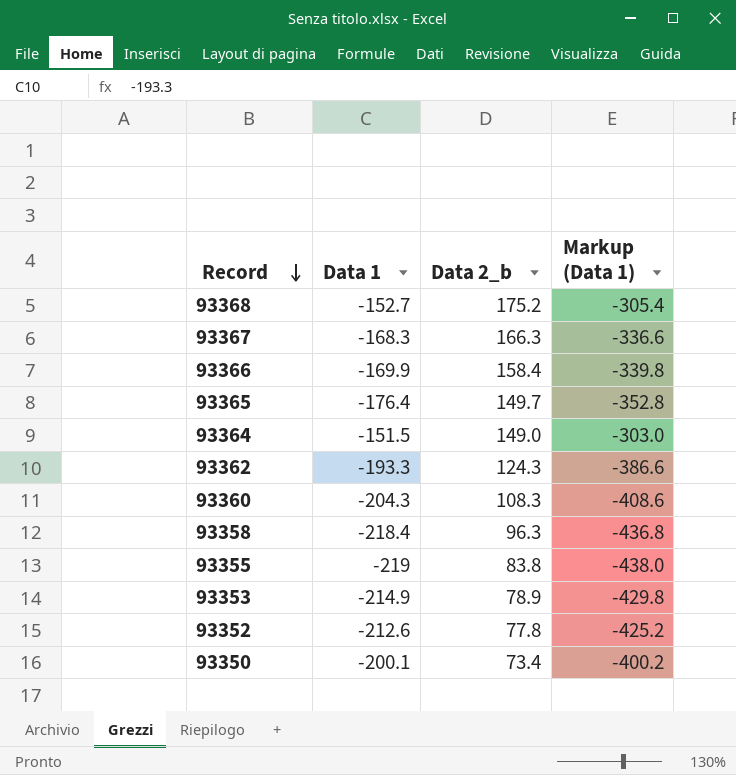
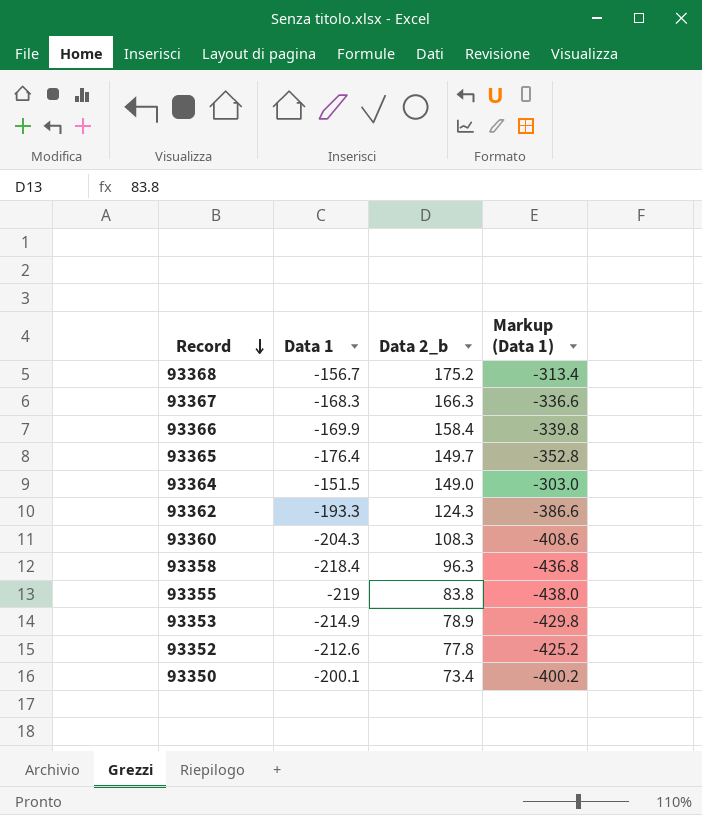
93368 | Data 1: -152.7 -> -156.7
93368 | Markup (Data 1): -305.4 -> -313.4

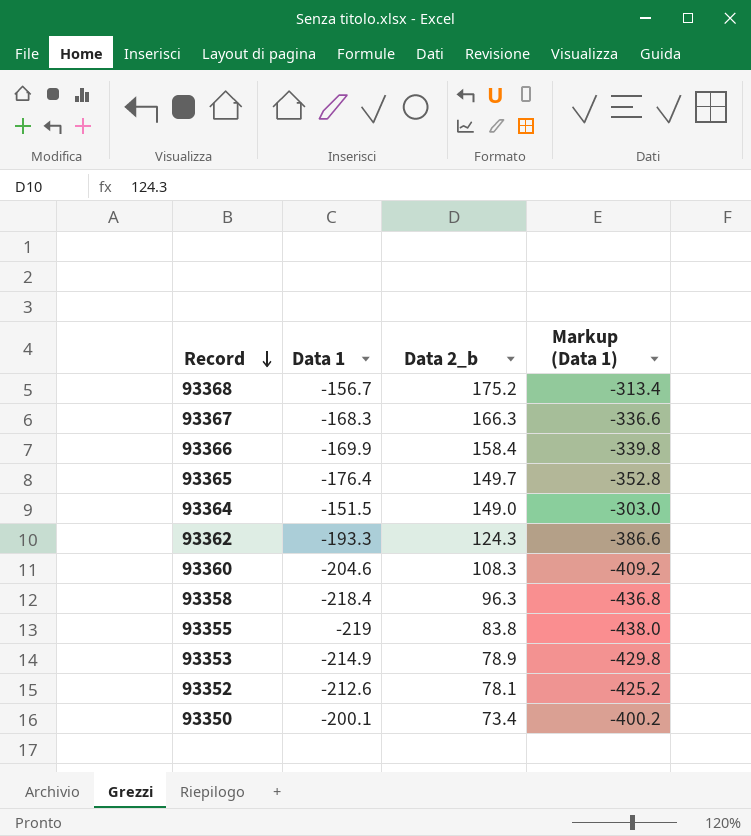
93360 | Data 1: -204.3 -> -204.6
93360 | Markup (Data 1): -408.6 -> -409.2
93352 | Data 2_b: 77.8 -> 78.1

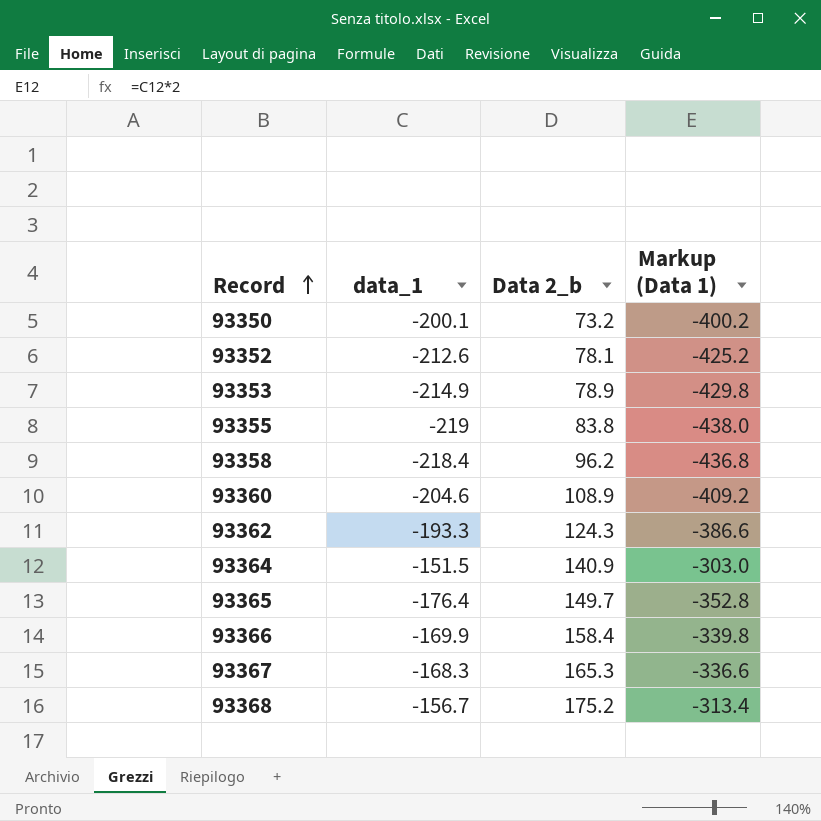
row order: Record descending -> Record ascending
column name: Data 1 -> data_1
93350 | Data 2_b: 73.4 -> 73.2
93358 | Data 2_b: 96.3 -> 96.2
93360 | Data 2_b: 108.3 -> 108.9
93364 | Data 2_b: 149.0 -> 140.9
93367 | Data 2_b: 166.3 -> 165.3

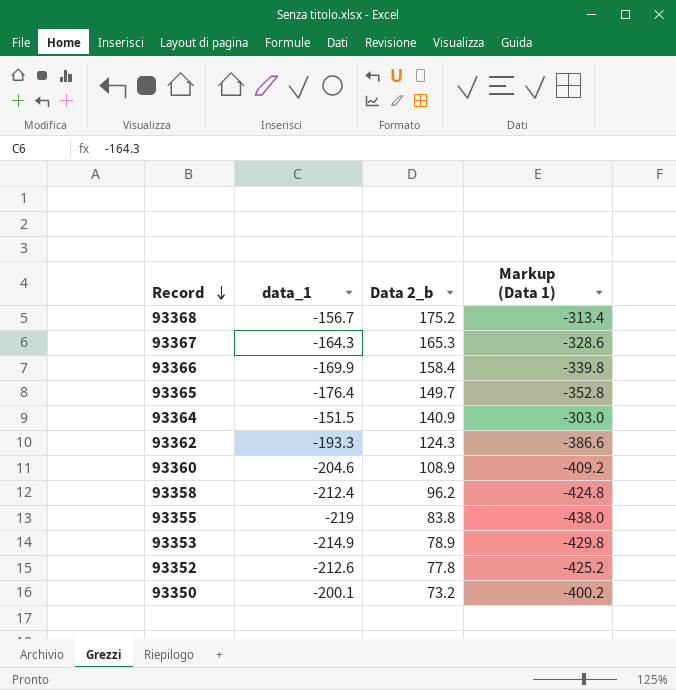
row order: Record ascending -> Record descending
93367 | data_1: -168.3 -> -164.3
93367 | Markup (Data 1): -336.6 -> -328.6
93358 | data_1: -218.4 -> -212.4
93358 | Markup (Data 1): -436.8 -> -424.8
93352 | Data 2_b: 78.1 -> 77.8

